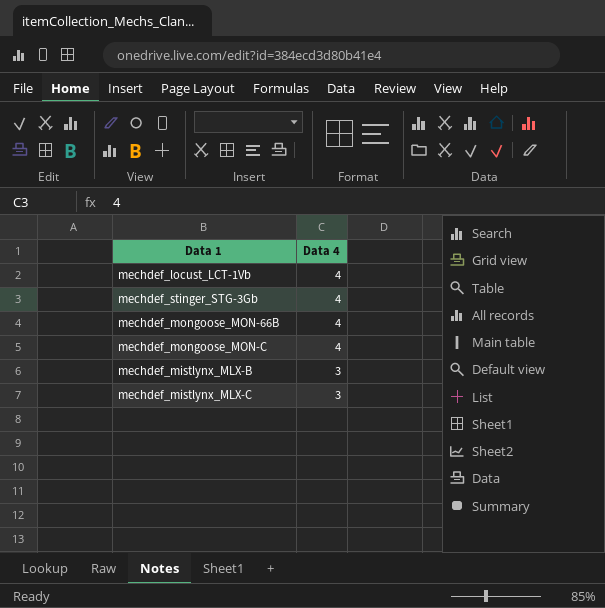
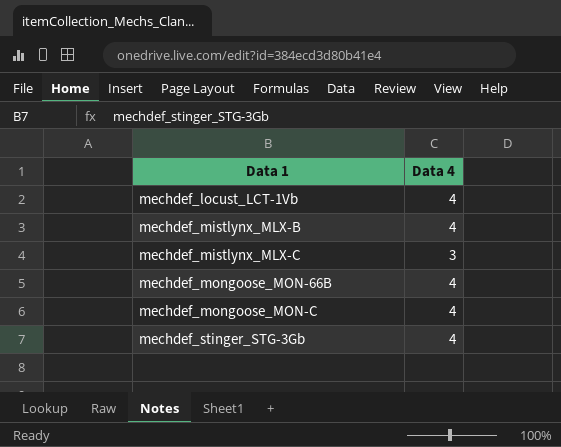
row order: Data 4 descending -> Data 1 ascending
mechdef_mistlynx_MLX-B | Data 4: 3 -> 4

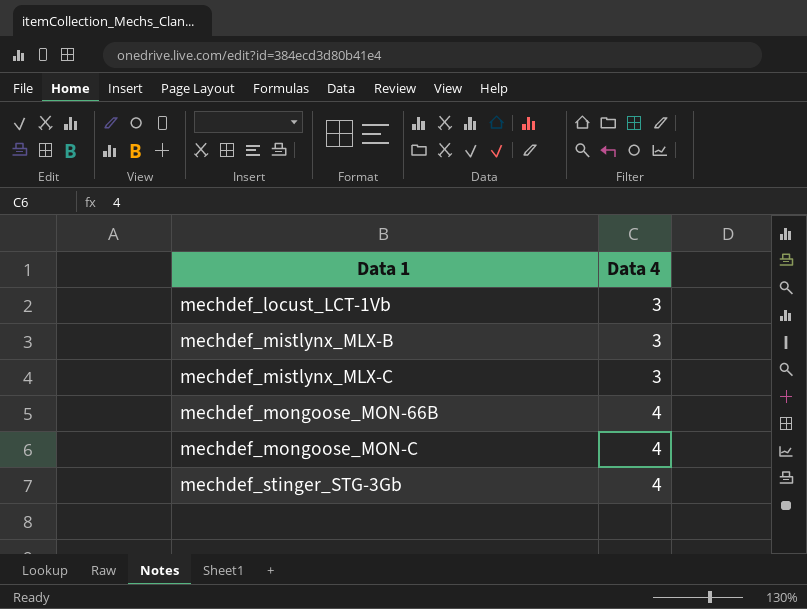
mechdef_locust_LCT-1Vb | Data 4: 4 -> 3
mechdef_mistlynx_MLX-B | Data 4: 4 -> 3

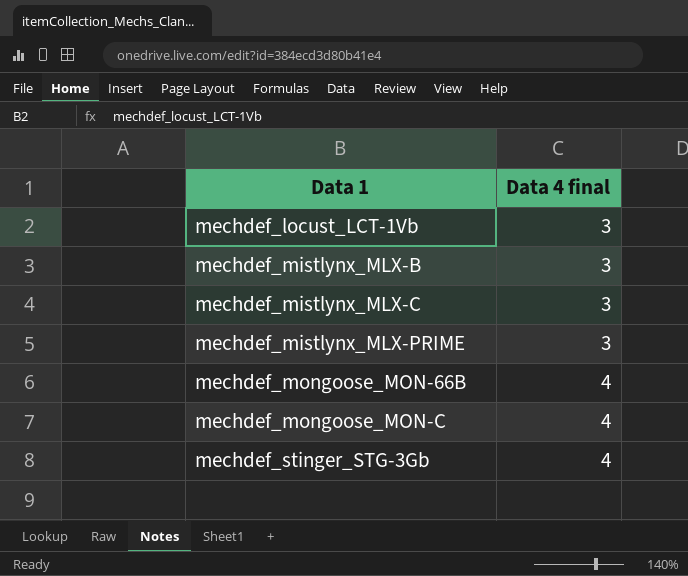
column name: Data 4 -> Data 4 final
row mechdef_mistlynx_MLX-PRIME: none -> 3

